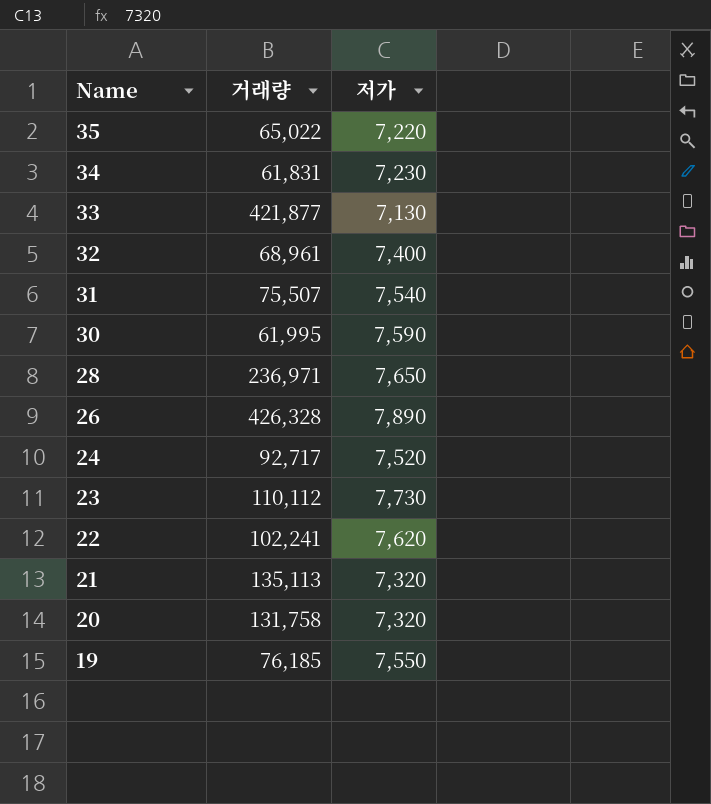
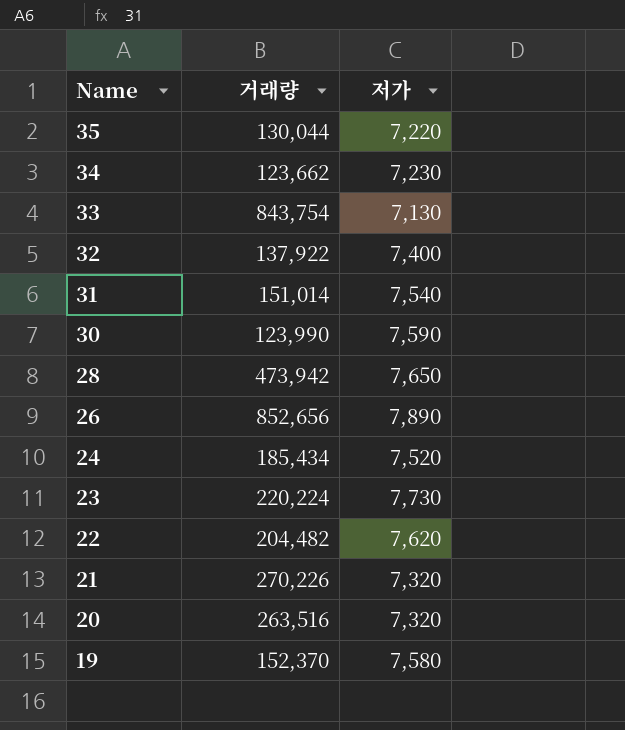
35 | 거래량: 65,022 -> 130,044
34 | 거래량: 61,831 -> 123,662
33 | 거래량: 421,877 -> 843,754
32 | 거래량: 68,961 -> 137,922
31 | 거래량: 75,507 -> 151,014
30 | 거래량: 61,995 -> 123,990
28 | 거래량: 236,971 -> 473,942
26 | 거래량: 426,328 -> 852,656
24 | 거래량: 92,717 -> 185,434
23 | 거래량: 110,112 -> 220,224
22 | 거래량: 102,241 -> 204,482
21 | 거래량: 135,113 -> 270,226
20 | 거래량: 131,758 -> 263,516
19 | 거래량: 76,185 -> 152,370
19 | 저가: 7,550 -> 7,580

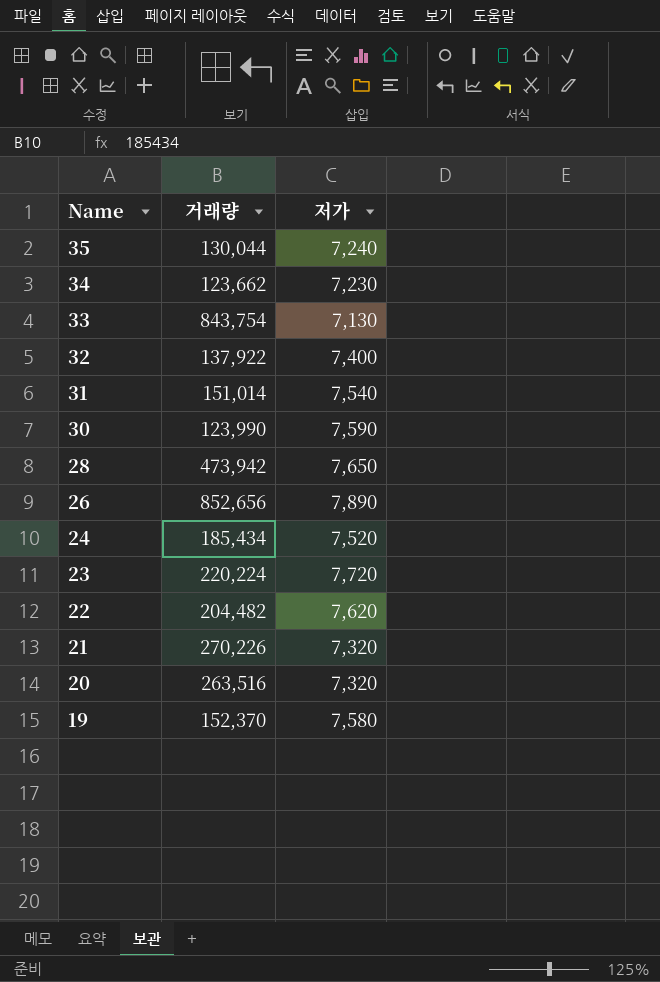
35 | 저가: 7,220 -> 7,240
23 | 저가: 7,730 -> 7,720

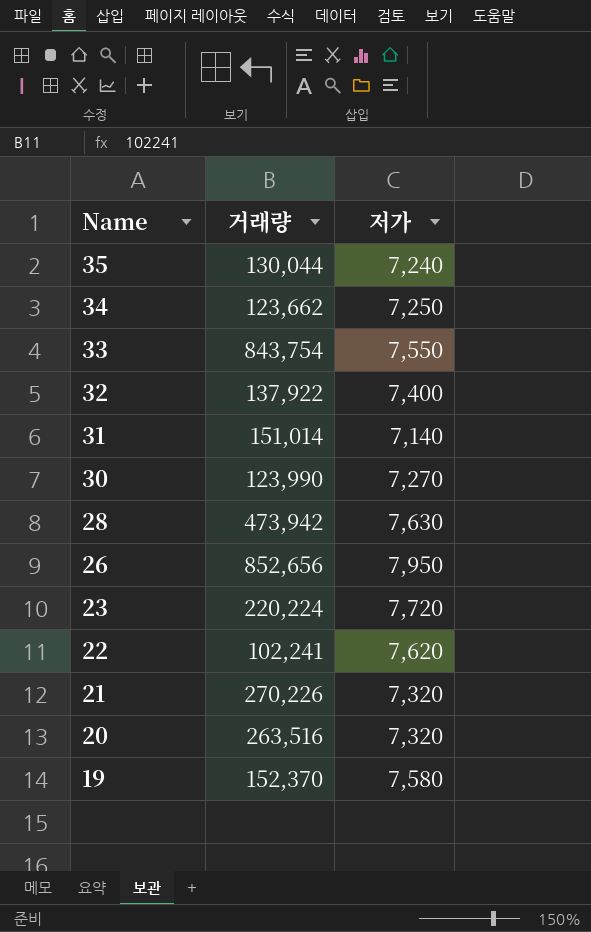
row 24: 185,434 | 7,520 -> none
34 | 저가: 7,230 -> 7,250
33 | 저가: 7,130 -> 7,550
31 | 저가: 7,540 -> 7,140
30 | 저가: 7,590 -> 7,270
28 | 저가: 7,650 -> 7,630
26 | 저가: 7,890 -> 7,950
22 | 거래량: 204,482 -> 102,241

